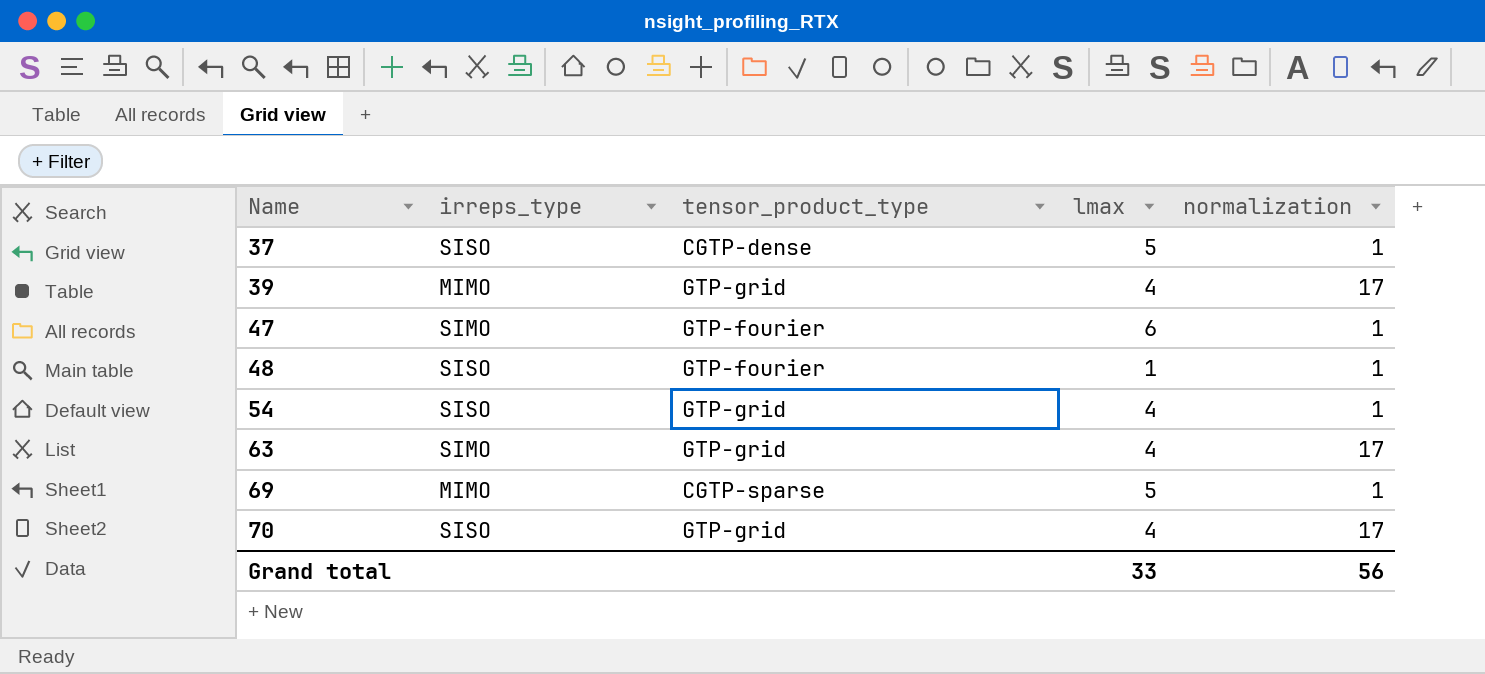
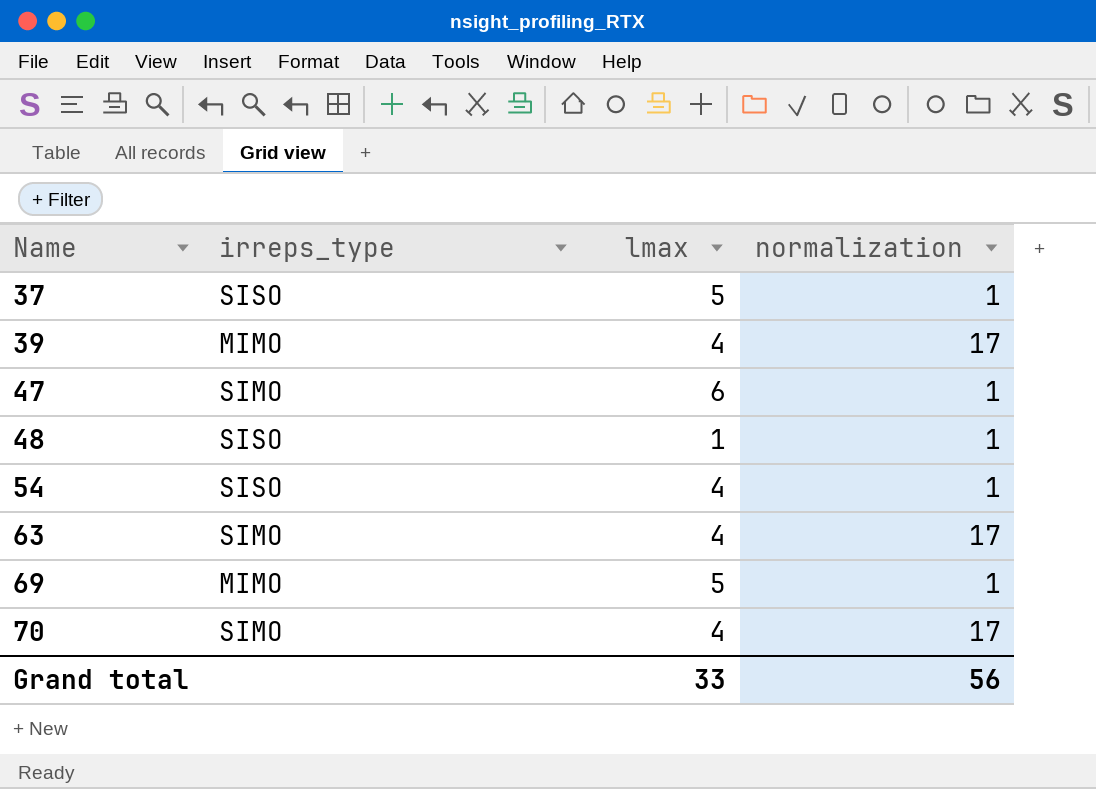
column tensor_product_type | position: 3 -> none
70 | irreps_type: SISO -> SIMO

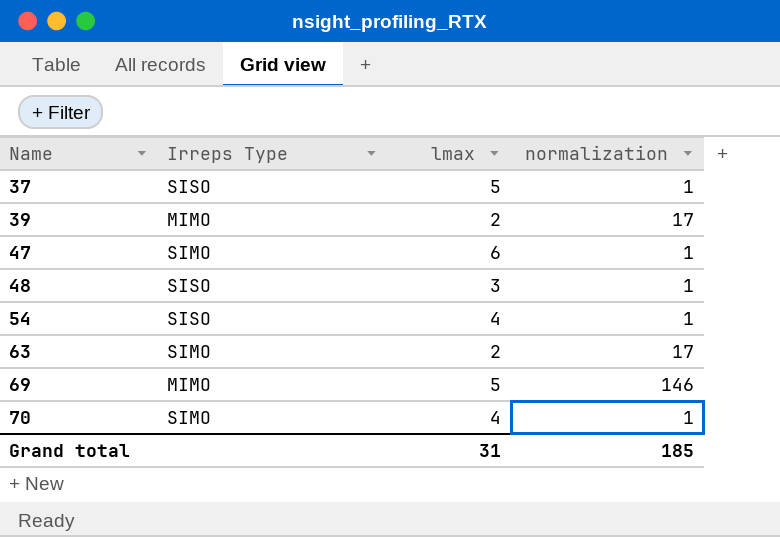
column name: irreps_type -> Irreps Type
39 | lmax: 4 -> 2
48 | lmax: 1 -> 3
63 | lmax: 4 -> 2
69 | normalization: 1 -> 146
70 | normalization: 17 -> 1
Grand total | lmax: 33 -> 31
Grand total | normalization: 56 -> 185

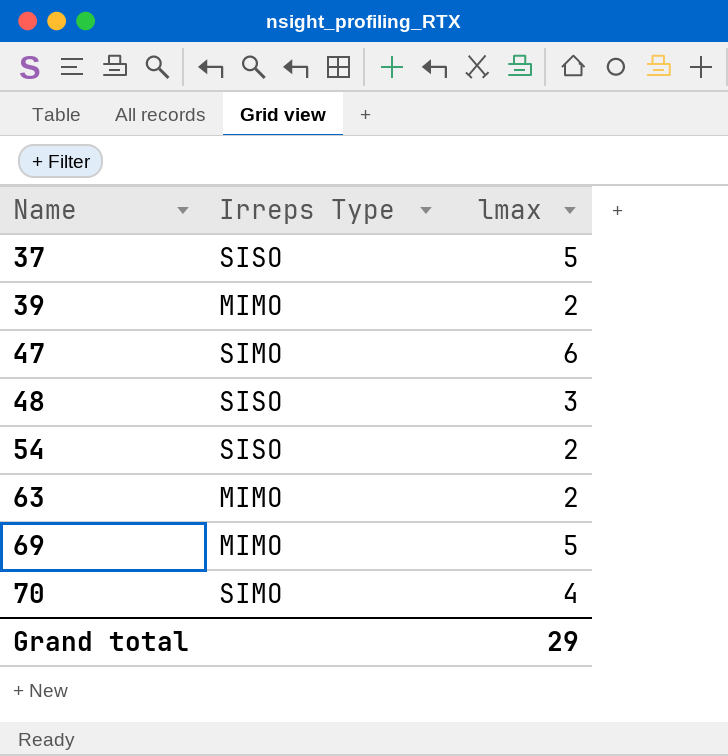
column normalization | position: 4 -> none
54 | lmax: 4 -> 2
63 | Irreps Type: SIMO -> MIMO
Grand total | lmax: 31 -> 29

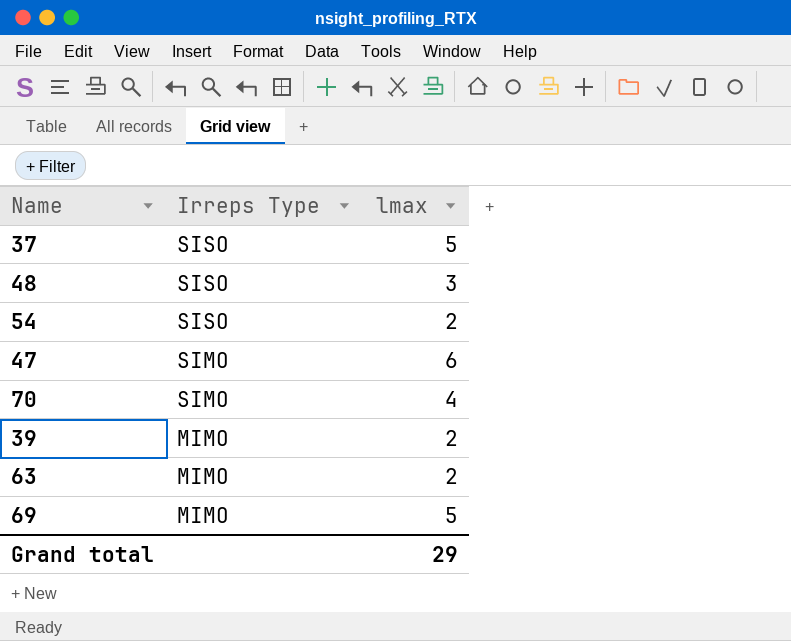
row order: Name ascending -> Irreps Type descending

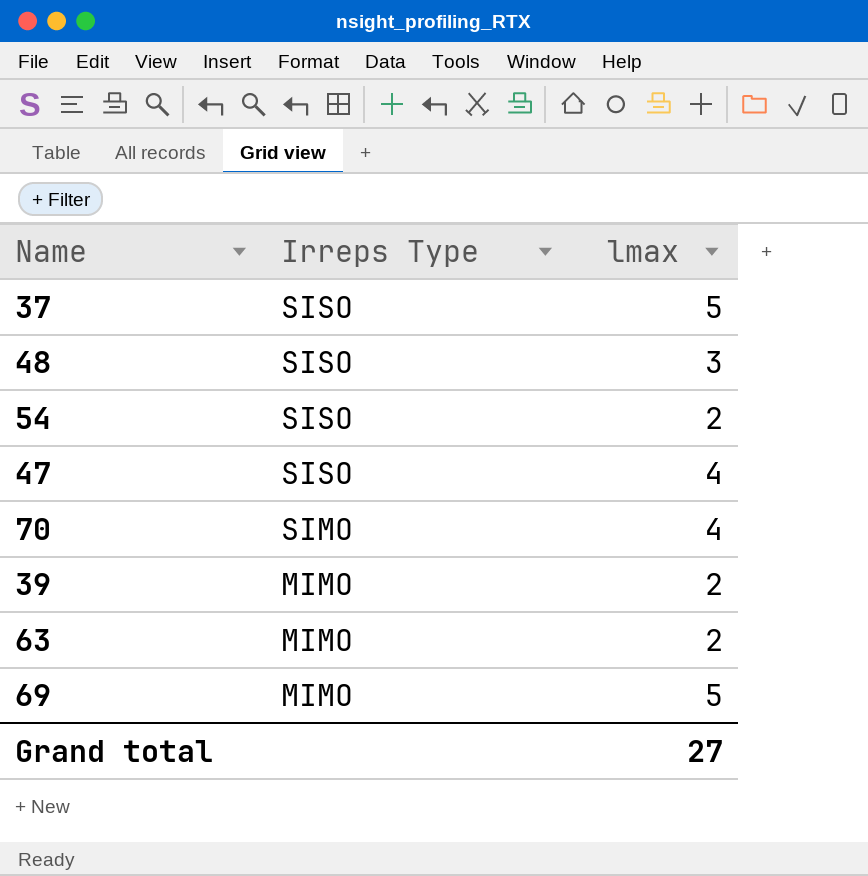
47 | Irreps Type: SIMO -> SISO
47 | lmax: 6 -> 4
Grand total | lmax: 29 -> 27

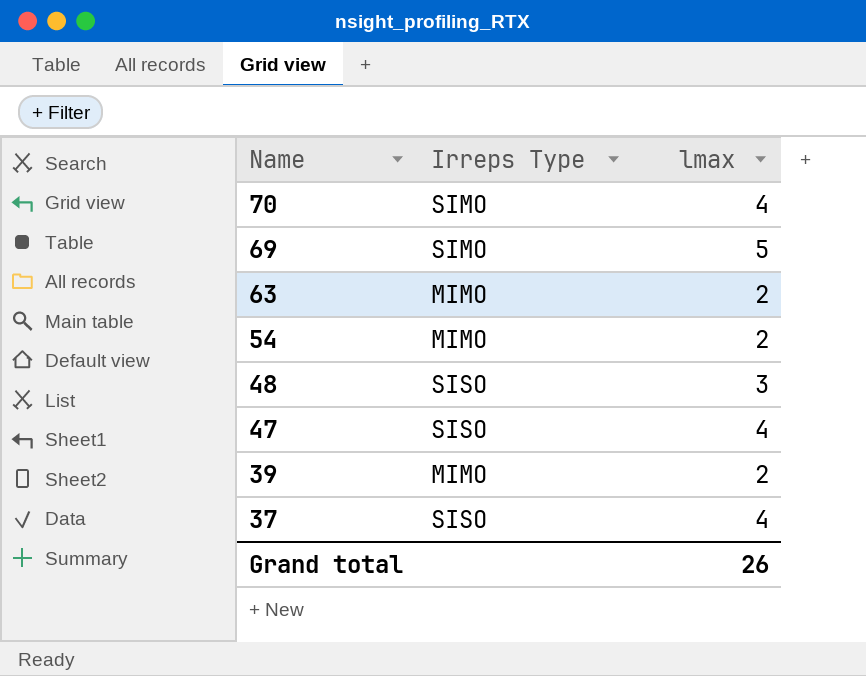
row order: Irreps Type descending -> Name descending
69 | Irreps Type: MIMO -> SIMO
54 | Irreps Type: SISO -> MIMO
37 | lmax: 5 -> 4
Grand total | lmax: 27 -> 26

